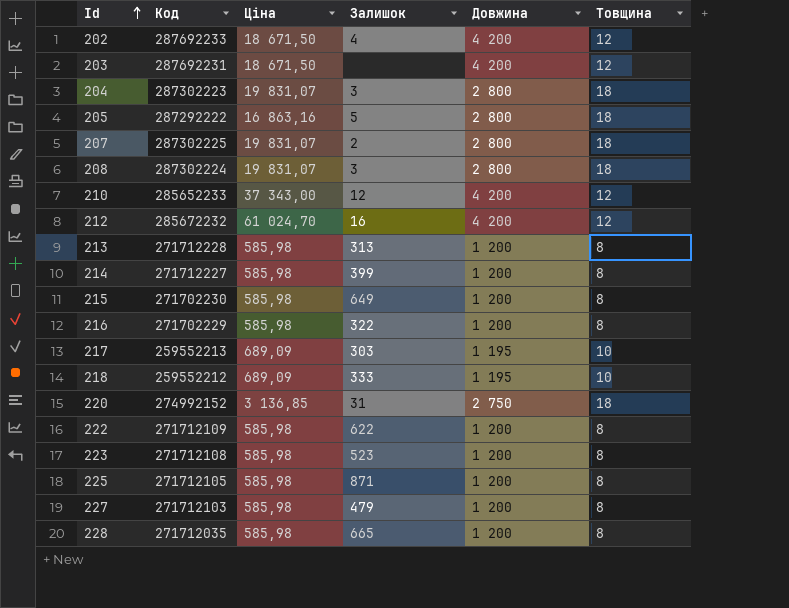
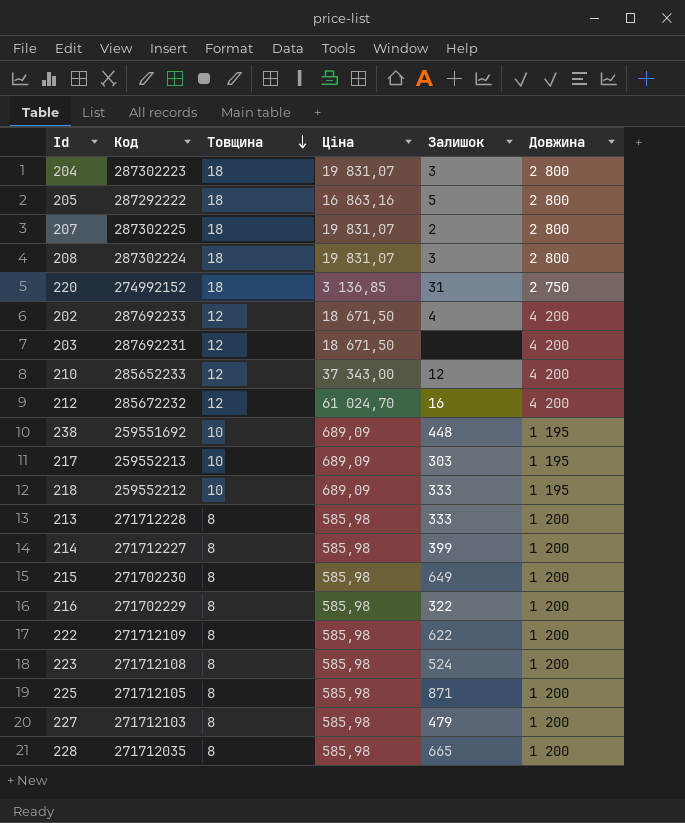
row order: Id ascending -> Товщина descending
column Товщина | position: 6 -> 3
row 238: none -> 259551692 | 10 | 689,09 | 448 | 1 195
213 | Залишок: 313 -> 333
223 | Залишок: 523 -> 524

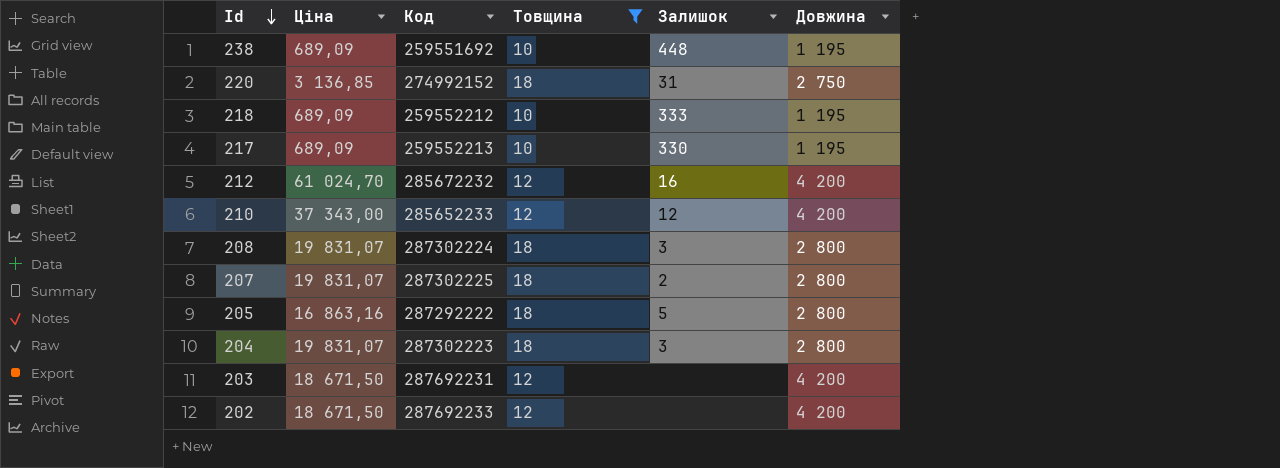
filter: none -> Товщина != 8
row order: Товщина descending -> Id descending
column Ціна | position: 4 -> 2
217 | Залишок: 303 -> 330
202 | Залишок: 4 -> none

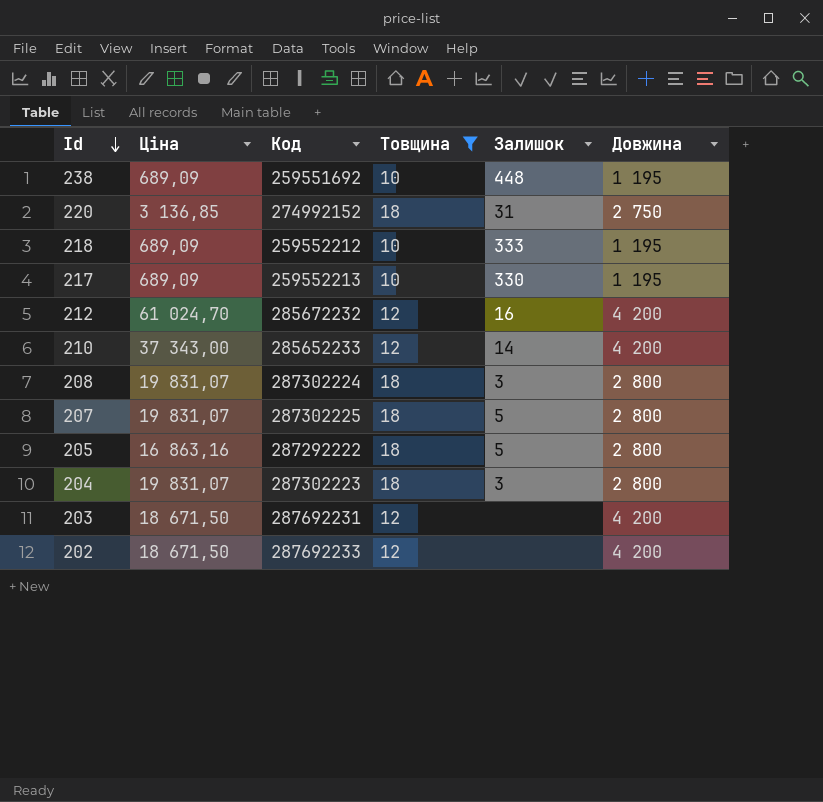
210 | Залишок: 12 -> 14
207 | Залишок: 2 -> 5

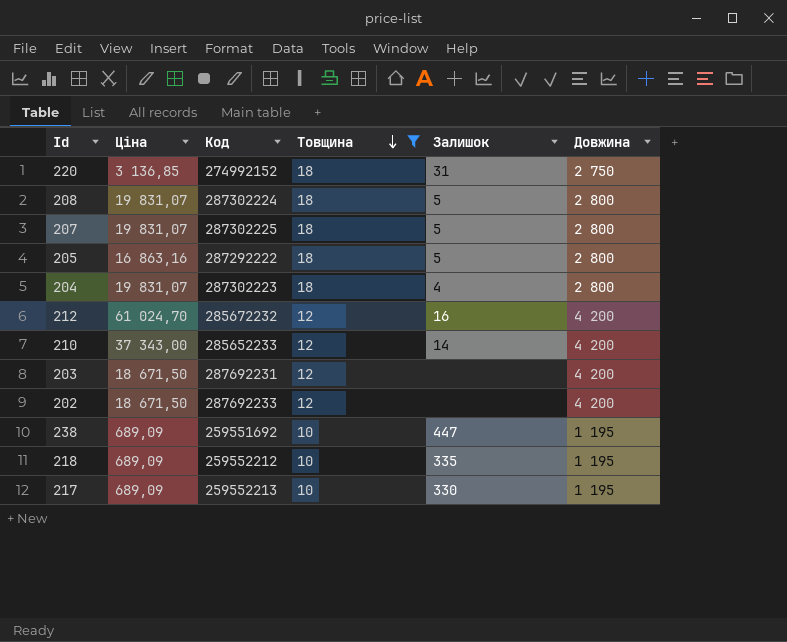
row order: Id descending -> Товщина descending
208 | Залишок: 3 -> 5
204 | Залишок: 3 -> 4
238 | Залишок: 448 -> 447
218 | Залишок: 333 -> 335

